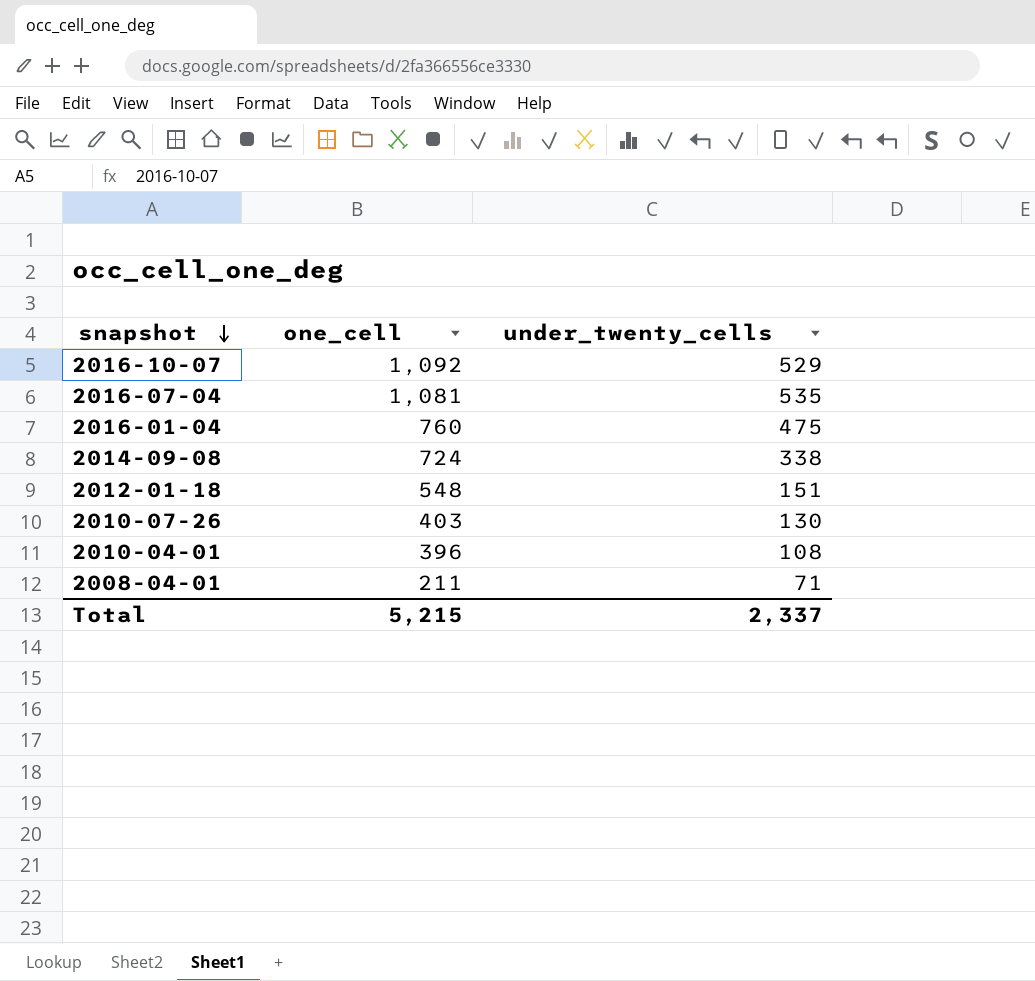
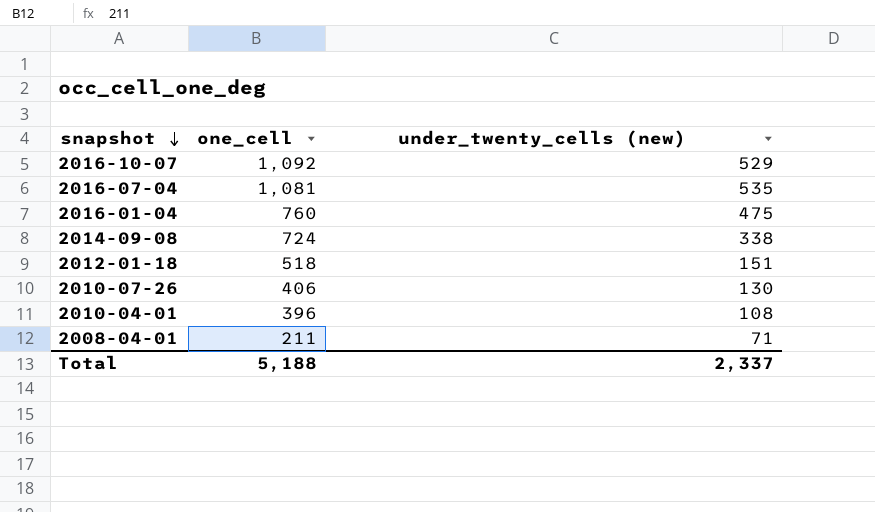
column name: under_twenty_cells -> under_twenty_cells (new)
2012-01-18 | one_cell: 548 -> 518
2010-07-26 | one_cell: 403 -> 406
Total | one_cell: 5,215 -> 5,188

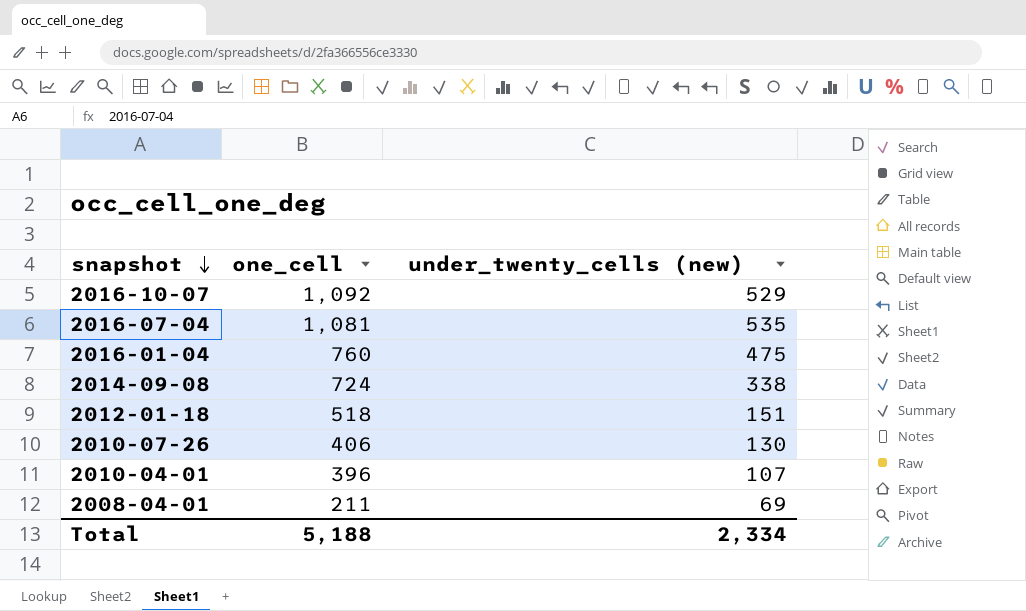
2010-04-01 | under_twenty_cells (new): 108 -> 107
2008-04-01 | under_twenty_cells (new): 71 -> 69
Total | under_twenty_cells (new): 2,337 -> 2,334

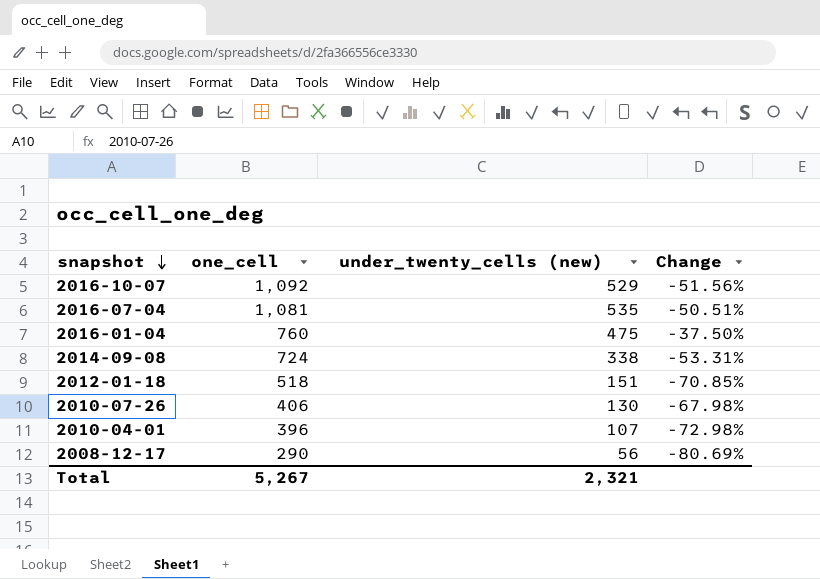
column Change | formula: none -> ([under_twenty_cells (new)] - [one_cell]) / [one_cell]
row 2008-04-01: 211 | 69 -> none
row 2008-12-17: none -> 290 | 56 | -80.69%
Total | one_cell: 5,188 -> 5,267
Total | under_twenty_cells (new): 2,334 -> 2,321

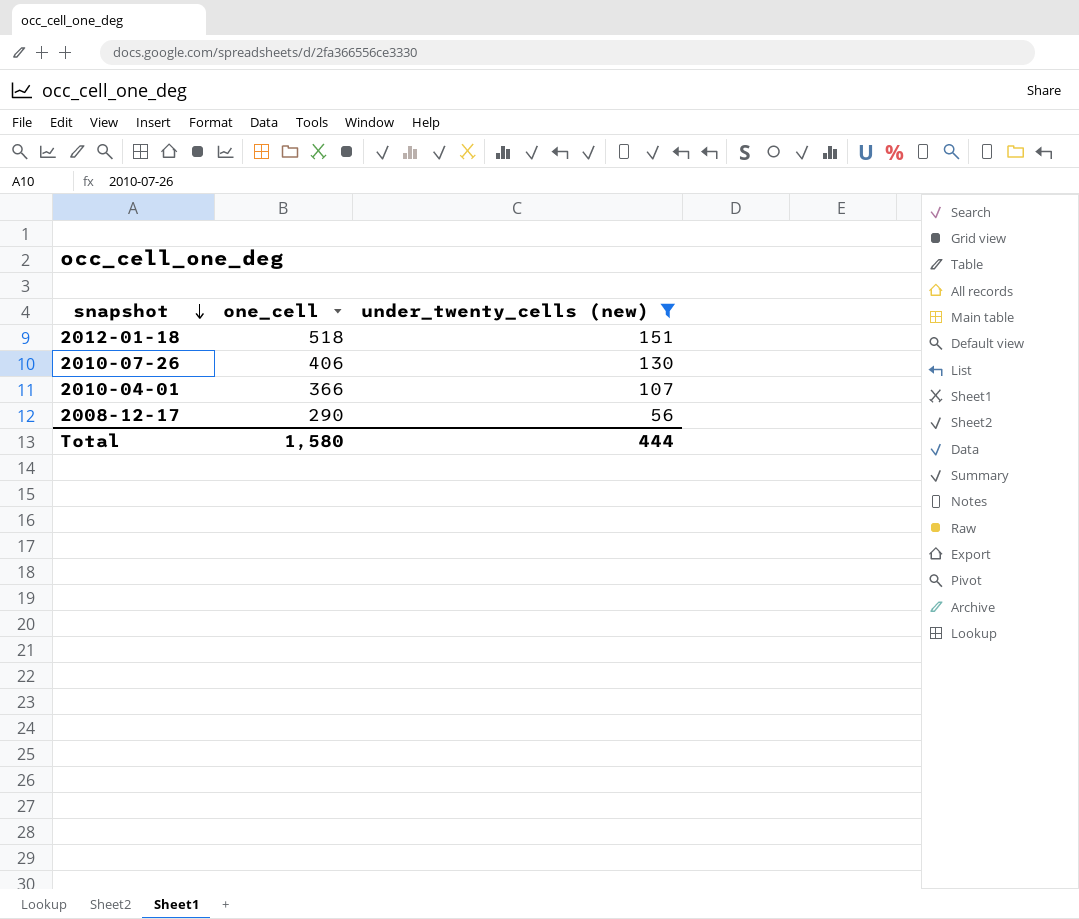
filter: none -> under_twenty_cells (new) <= 151
column Change | formula: ([under_twenty_cells (new)] - [one_cell]) / [one_cell] -> none
2010-04-01 | one_cell: 396 -> 366
Total | one_cell: 5,267 -> 1,580
Total | under_twenty_cells (new): 2,321 -> 444

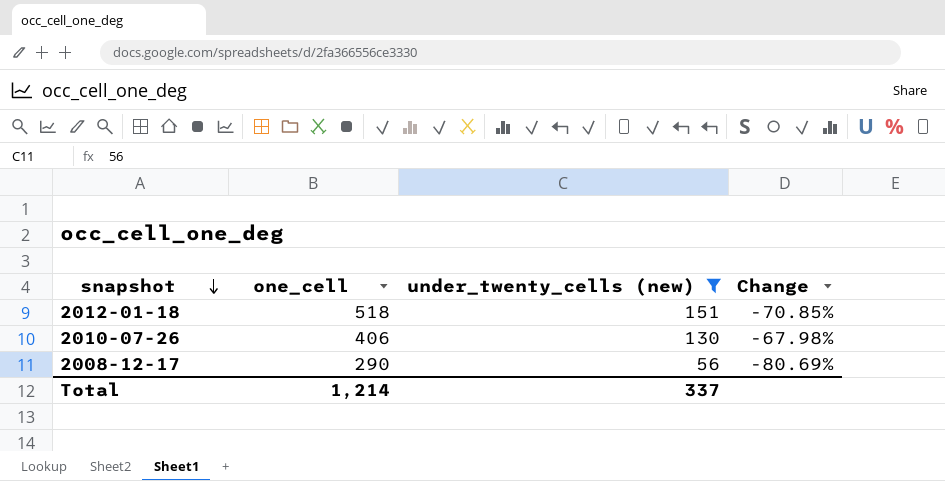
column Change | formula: none -> ([under_twenty_cells (new)] - [one_cell]) / [one_cell]
row 2010-04-01: 366 | 107 -> none
Total | one_cell: 1,580 -> 1,214
Total | under_twenty_cells (new): 444 -> 337

